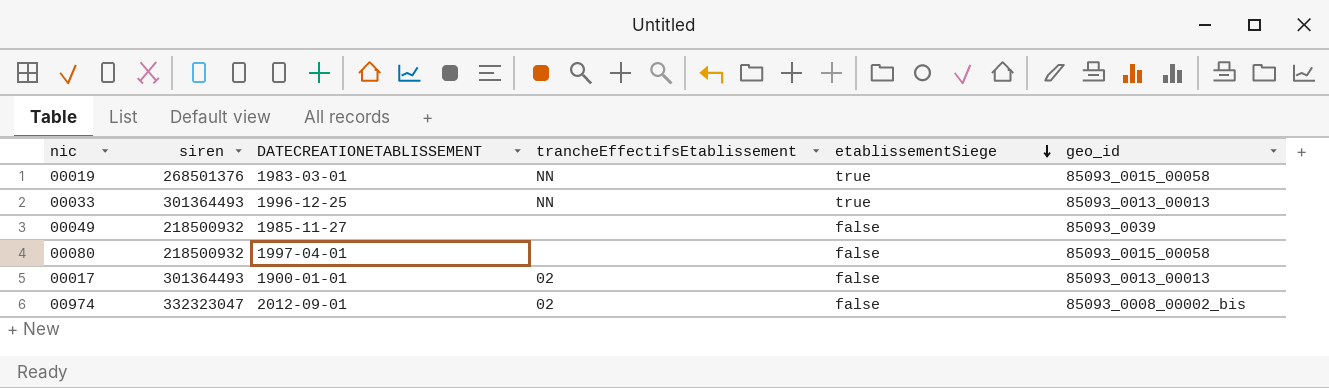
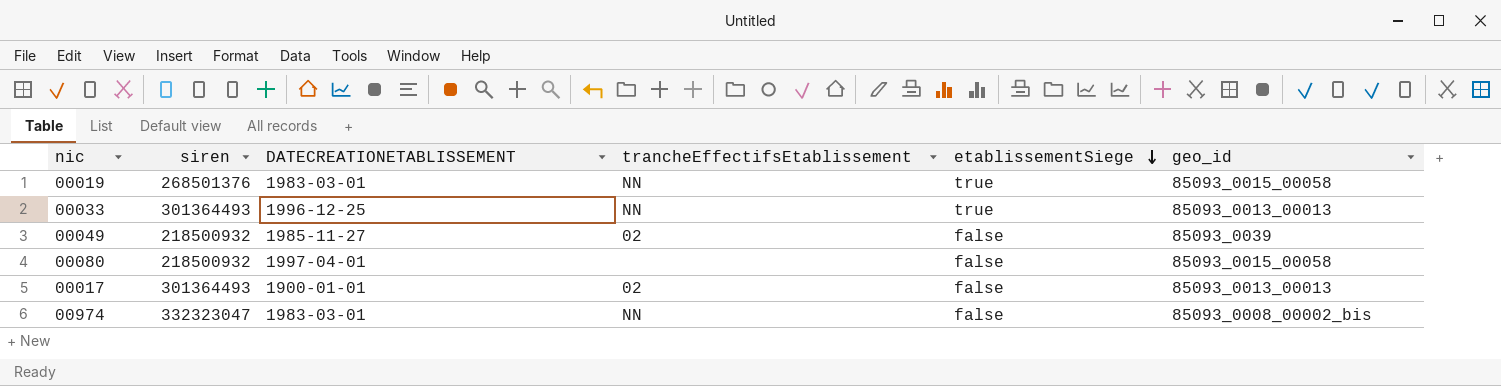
00049 | trancheEffectifsEtablissement: none -> 02
00974 | DATECREATIONETABLISSEMENT: 2012-09-01 -> 1983-03-01
00974 | trancheEffectifsEtablissement: 02 -> NN

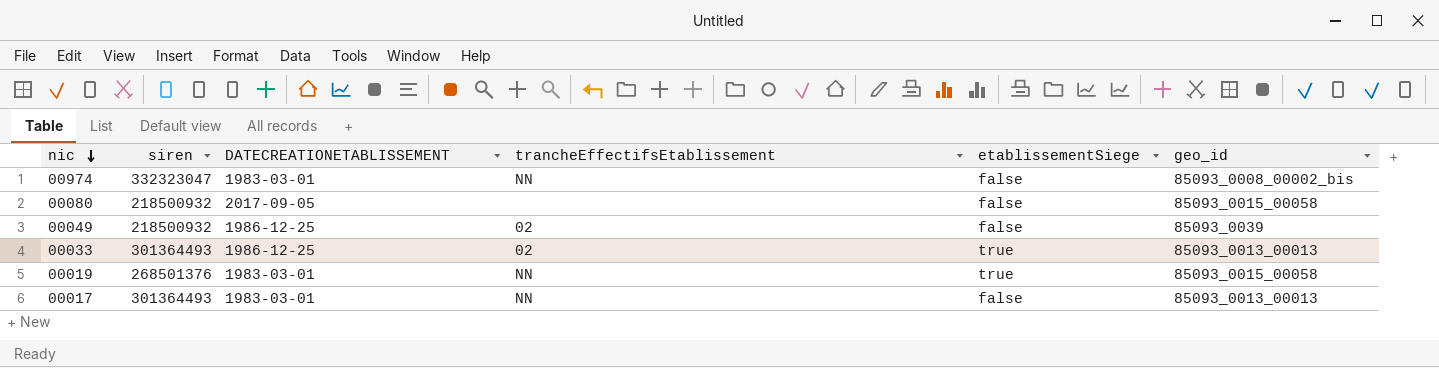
row order: etablissementSiege descending -> nic descending
00080 | DATECREATIONETABLISSEMENT: 1997-04-01 -> 2017-09-05
00049 | DATECREATIONETABLISSEMENT: 1985-11-27 -> 1986-12-25
00033 | DATECREATIONETABLISSEMENT: 1996-12-25 -> 1986-12-25
00033 | trancheEffectifsEtablissement: NN -> 02
00017 | DATECREATIONETABLISSEMENT: 1900-01-01 -> 1983-03-01
00017 | trancheEffectifsEtablissement: 02 -> NN

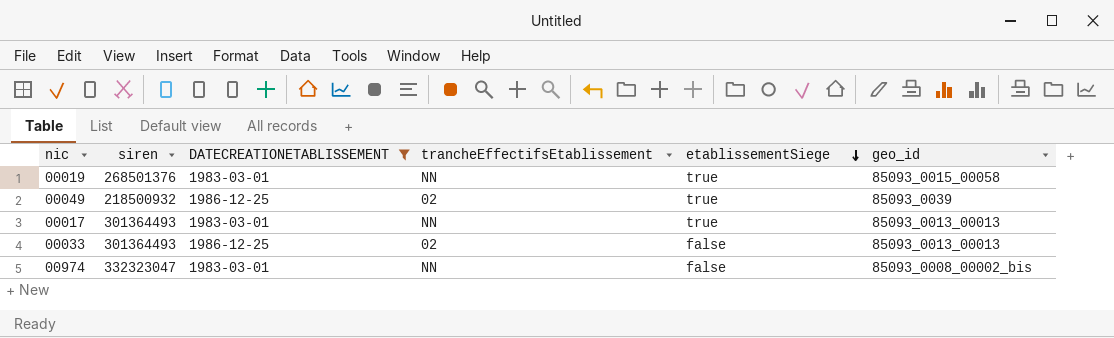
filter: none -> DATECREATIONETABLISSEMENT != 2017-09-05
row order: nic descending -> etablissementSiege descending
00049 | etablissementSiege: false -> true
00017 | etablissementSiege: false -> true
00033 | etablissementSiege: true -> false

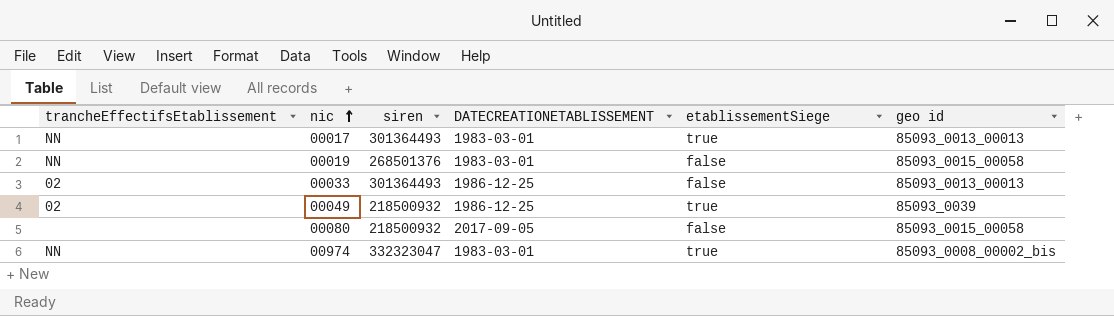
filter: DATECREATIONETABLISSEMENT != 2017-09-05 -> none
row order: etablissementSiege descending -> nic ascending
column trancheEffectifsEtablissement | position: 4 -> 1
column name: geo_id -> geo id
00019 | etablissementSiege: true -> false
00974 | etablissementSiege: false -> true

